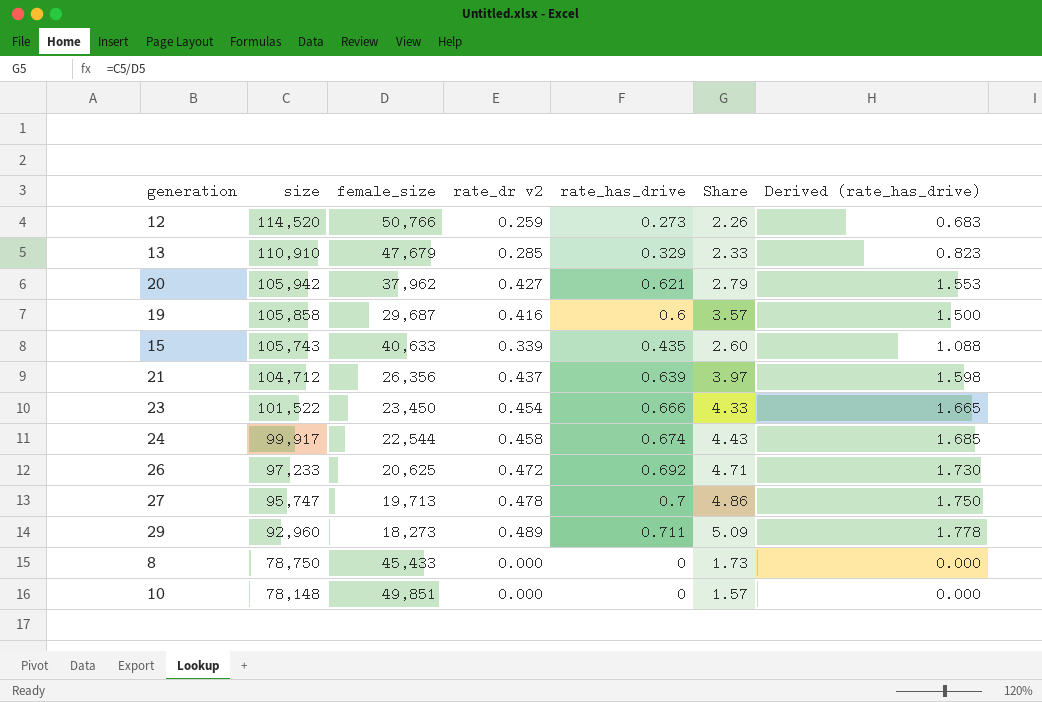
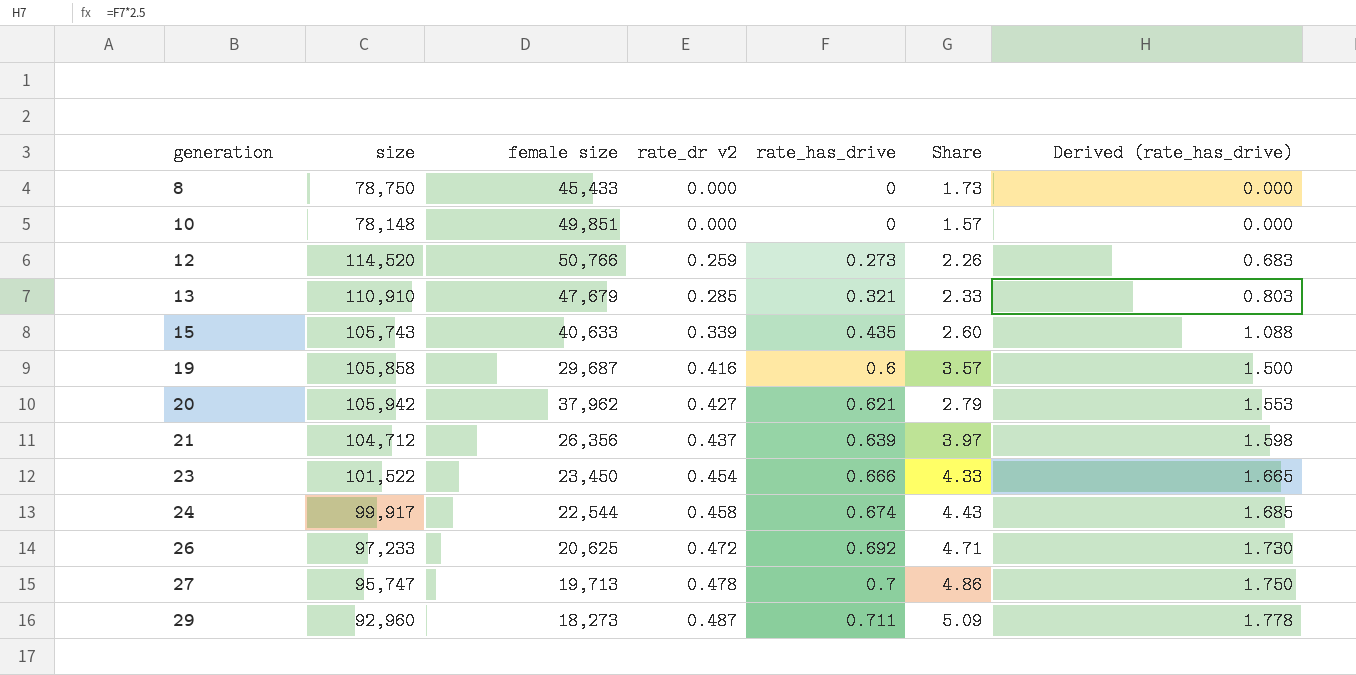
row order: size descending -> generation ascending
column name: female_size -> female size
13 | rate_has_drive: 0.329 -> 0.321
13 | Derived (rate_has_drive): 0.823 -> 0.803
29 | rate_dr v2: 0.489 -> 0.487

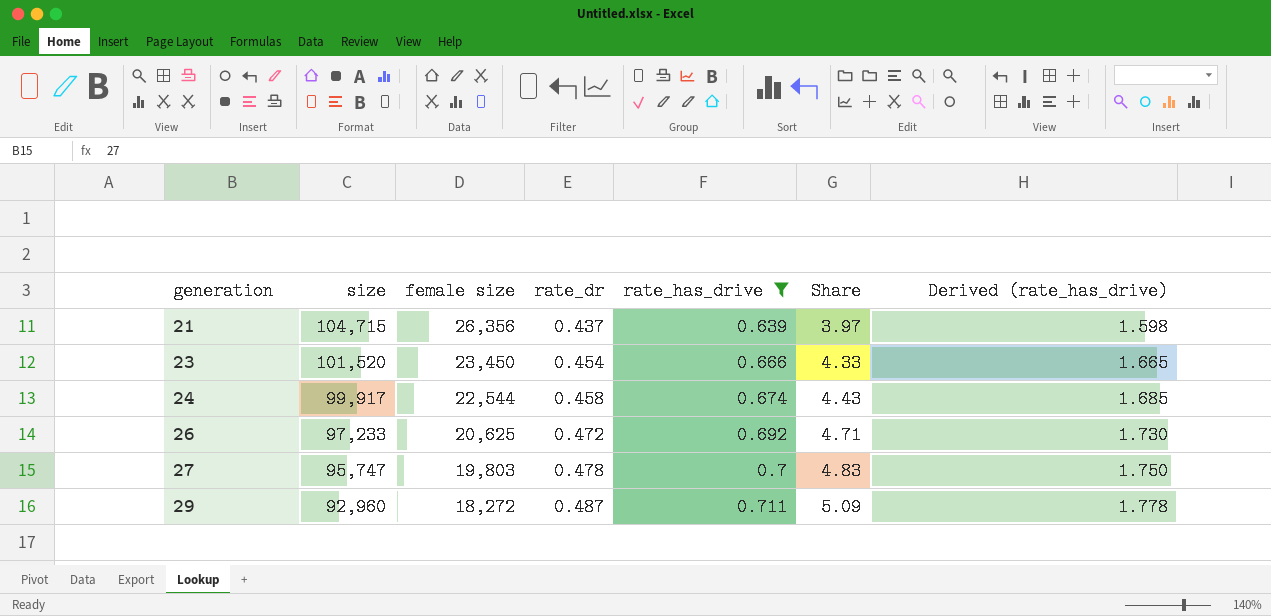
filter: none -> rate_has_drive >= 0.639
column name: rate_dr v2 -> rate_dr
21 | size: 104,712 -> 104,715
23 | size: 101,522 -> 101,520
27 | female size: 19,713 -> 19,803
27 | Share: 4.86 -> 4.83
29 | female size: 18,273 -> 18,272

